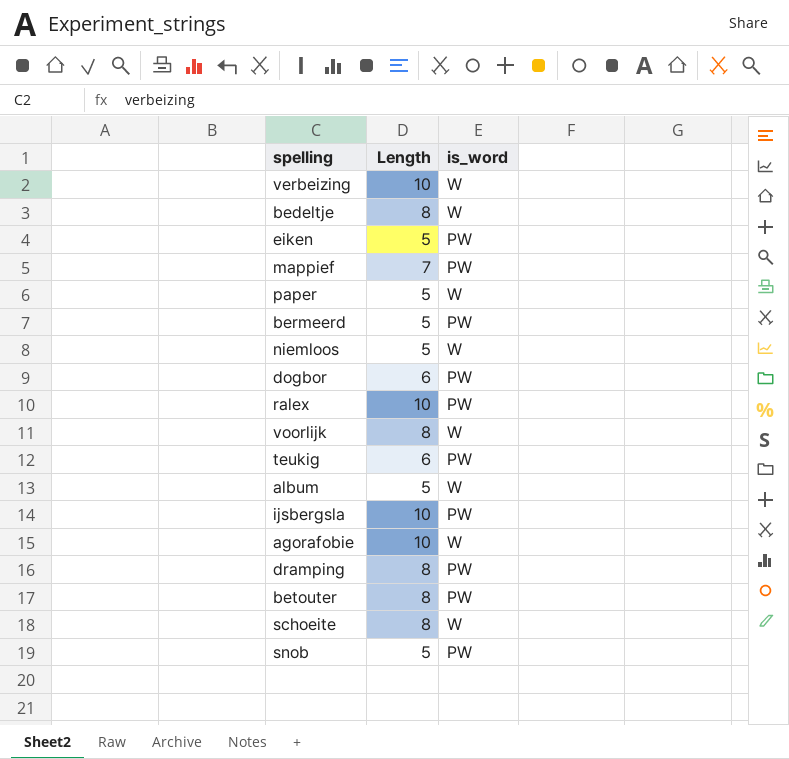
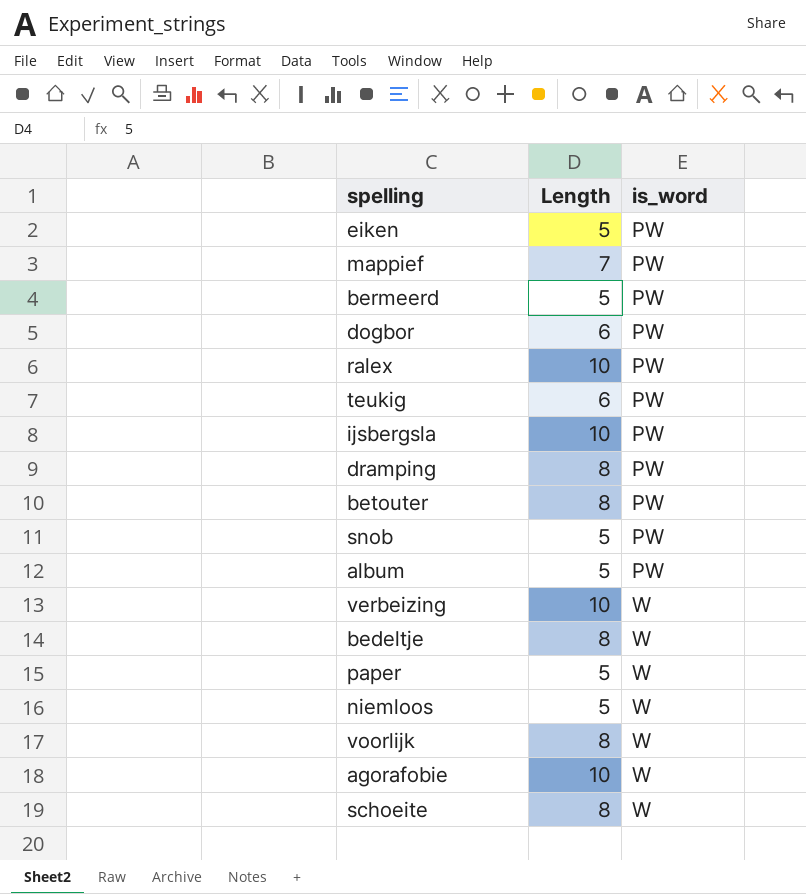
row order: none -> is_word ascending
album | is_word: W -> PW

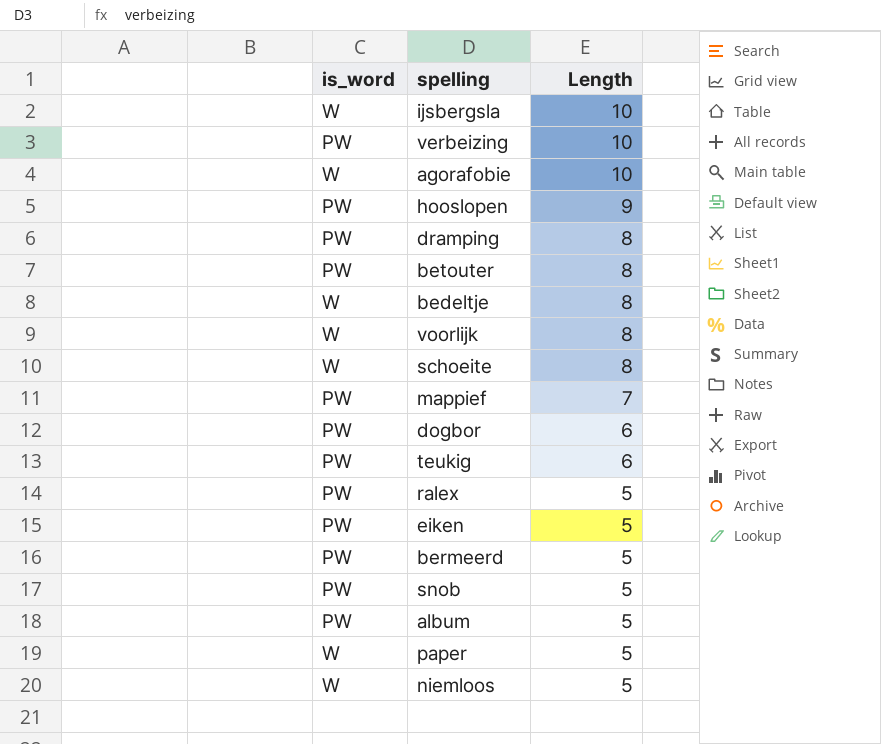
row order: is_word ascending -> Length descending
column is_word | position: 3 -> 1
ijsbergsla | is_word: PW -> W
verbeizing | is_word: W -> PW
row hooslopen: none -> PW | 9
ralex | Length: 10 -> 5

